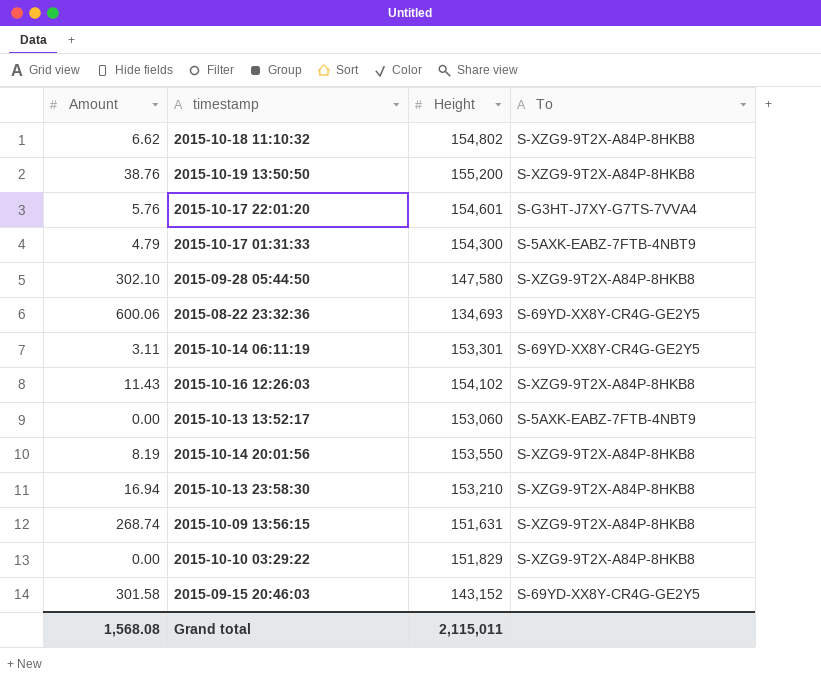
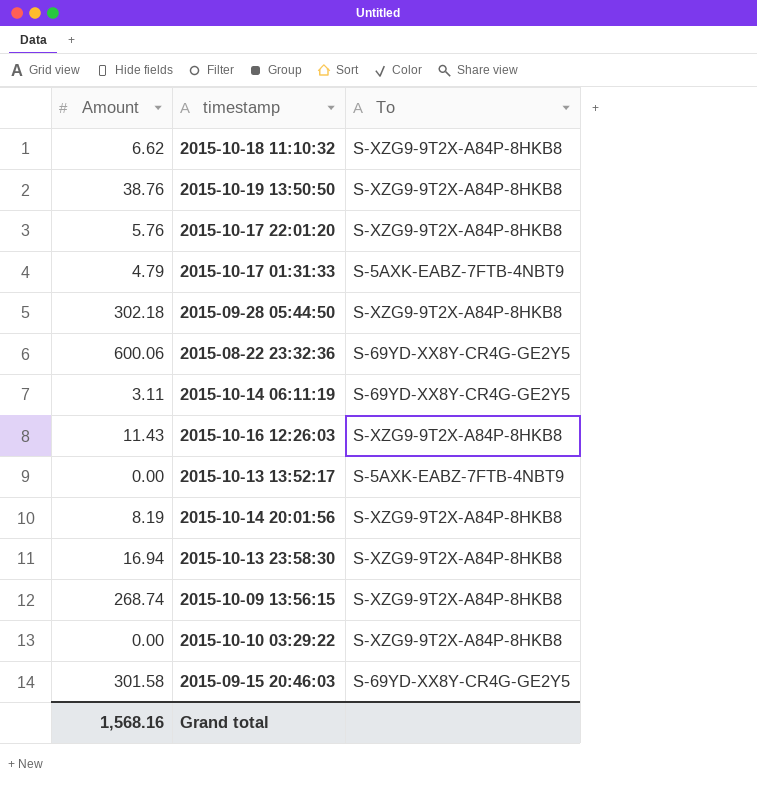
column Height | position: 3 -> none
2015-10-17 22:01:20 | To: S-G3HT-J7XY-G7TS-7VVA4 -> S-XZG9-9T2X-A84P-8HKB8
2015-09-28 05:44:50 | Amount: 302.10 -> 302.18
Grand total | Amount: 1,568.08 -> 1,568.16

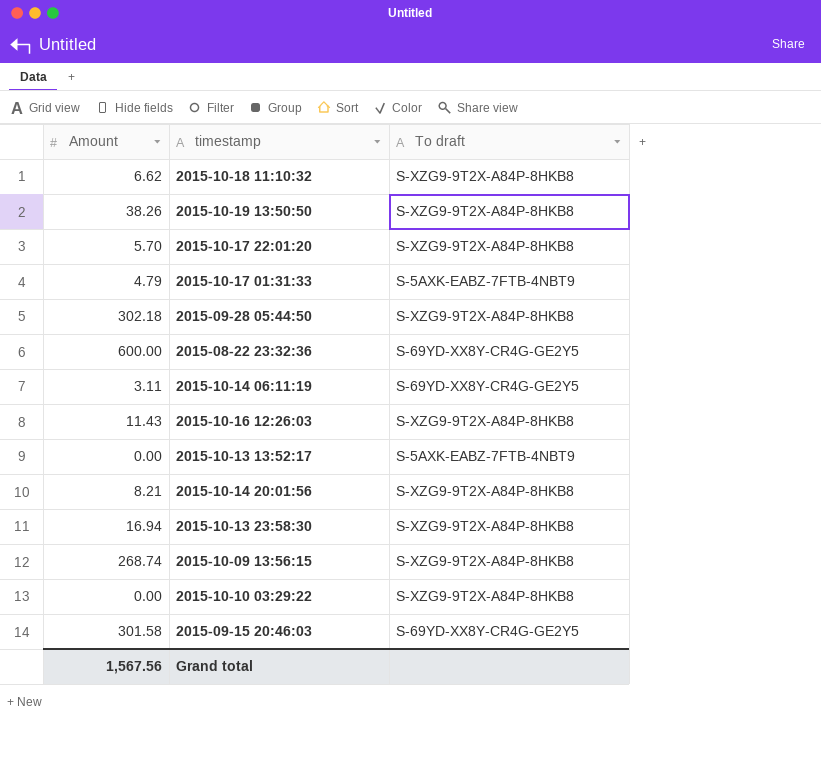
column name: To -> To draft
2015-10-19 13:50:50 | Amount: 38.76 -> 38.26
2015-10-17 22:01:20 | Amount: 5.76 -> 5.70
2015-08-22 23:32:36 | Amount: 600.06 -> 600.00
2015-10-14 20:01:56 | Amount: 8.19 -> 8.21
Grand total | Amount: 1,568.16 -> 1,567.56

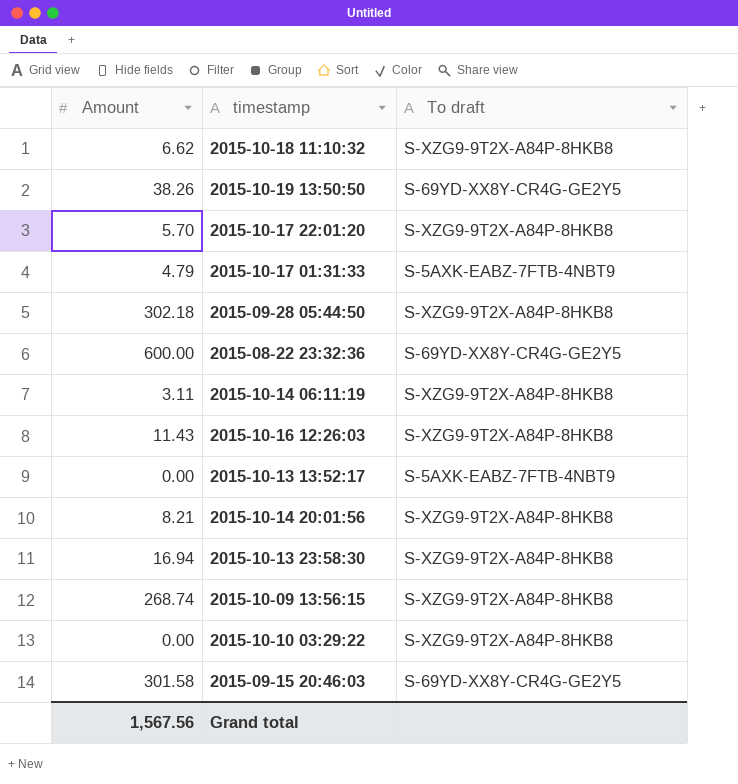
2015-10-19 13:50:50 | To draft: S-XZG9-9T2X-A84P-8HKB8 -> S-69YD-XX8Y-CR4G-GE2Y5
2015-10-14 06:11:19 | To draft: S-69YD-XX8Y-CR4G-GE2Y5 -> S-XZG9-9T2X-A84P-8HKB8

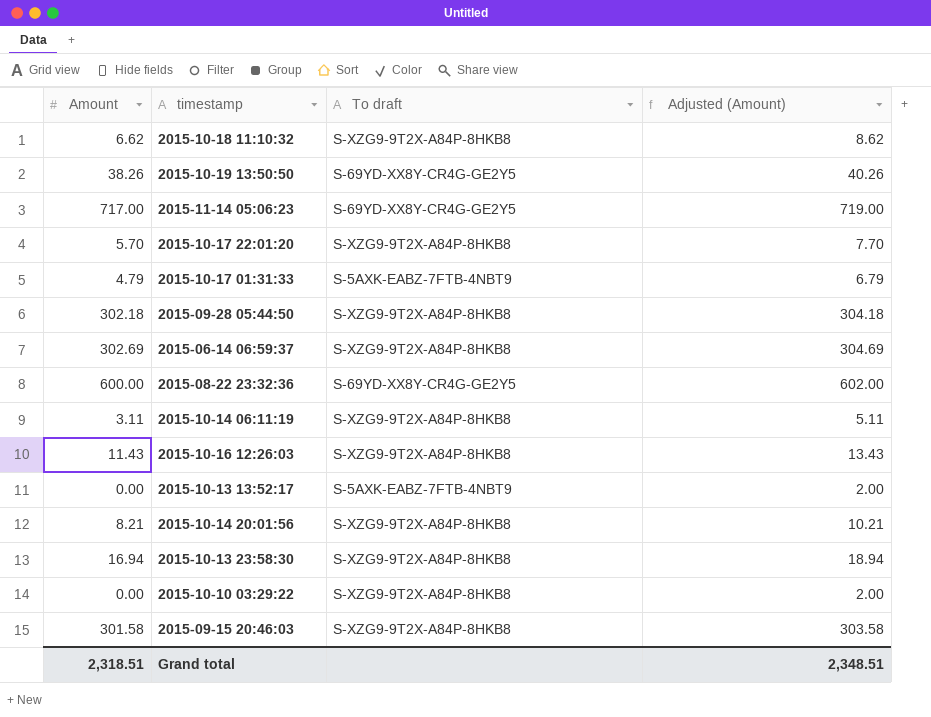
column Adjusted (Amount) | formula: none -> [Amount] + 2
row 2015-10-09 13:56:15: 268.74 | S-XZG9-9T2X-A84P-8HKB8 -> none
row 2015-11-14 05:06:23: none -> 717.00 | S-69YD-XX8Y-CR4G-GE2Y5 | 719.00
row 2015-06-14 06:59:37: none -> 302.69 | S-XZG9-9T2X-A84P-8HKB8 | 304.69
2015-09-15 20:46:03 | To draft: S-69YD-XX8Y-CR4G-GE2Y5 -> S-XZG9-9T2X-A84P-8HKB8
Grand total | Amount: 1,567.56 -> 2,318.51

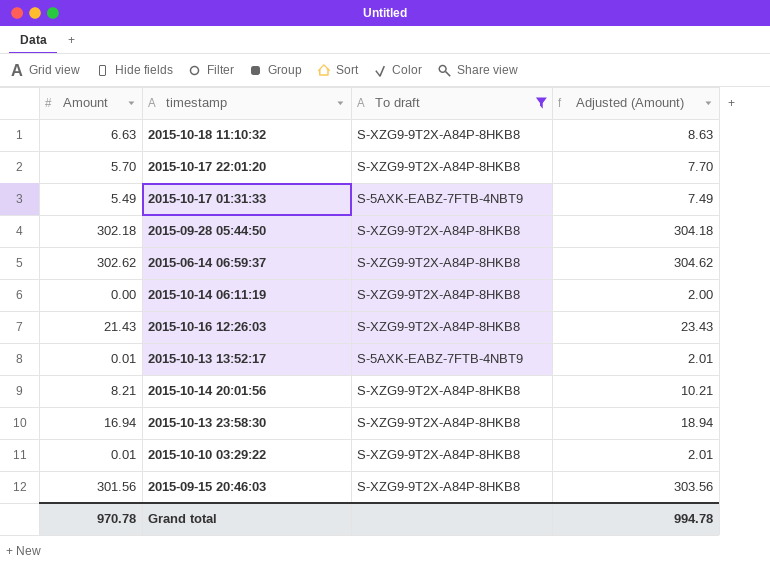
filter: none -> To draft != S-69YD-XX8Y-CR4G-GE2Y5
2015-10-18 11:10:32 | Amount: 6.62 -> 6.63
2015-10-18 11:10:32 | Adjusted (Amount): 8.62 -> 8.63
2015-10-17 01:31:33 | Amount: 4.79 -> 5.49
2015-10-17 01:31:33 | Adjusted (Amount): 6.79 -> 7.49
2015-06-14 06:59:37 | Amount: 302.69 -> 302.62
2015-06-14 06:59:37 | Adjusted (Amount): 304.69 -> 304.62
2015-10-14 06:11:19 | Amount: 3.11 -> 0.00
2015-10-14 06:11:19 | Adjusted (Amount): 5.11 -> 2.00
2015-10-16 12:26:03 | Amount: 11.43 -> 21.43
2015-10-16 12:26:03 | Adjusted (Amount): 13.43 -> 23.43
2015-10-13 13:52:17 | Amount: 0.00 -> 0.01
2015-10-13 13:52:17 | Adjusted (Amount): 2.00 -> 2.01
2015-10-10 03:29:22 | Amount: 0.00 -> 0.01
2015-10-10 03:29:22 | Adjusted (Amount): 2.00 -> 2.01
2015-09-15 20:46:03 | Amount: 301.58 -> 301.56
2015-09-15 20:46:03 | Adjusted (Amount): 303.58 -> 303.56
Grand total | Amount: 2,318.51 -> 970.78
Grand total | Adjusted (Amount): 2,348.51 -> 994.78

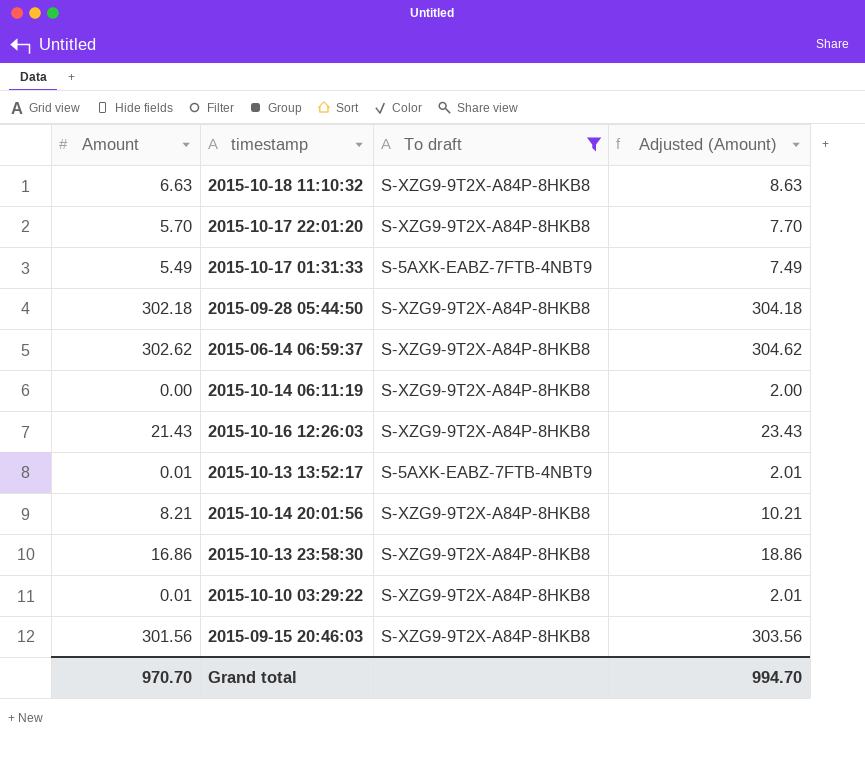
2015-10-13 23:58:30 | Amount: 16.94 -> 16.86
2015-10-13 23:58:30 | Adjusted (Amount): 18.94 -> 18.86
Grand total | Amount: 970.78 -> 970.70
Grand total | Adjusted (Amount): 994.78 -> 994.70

